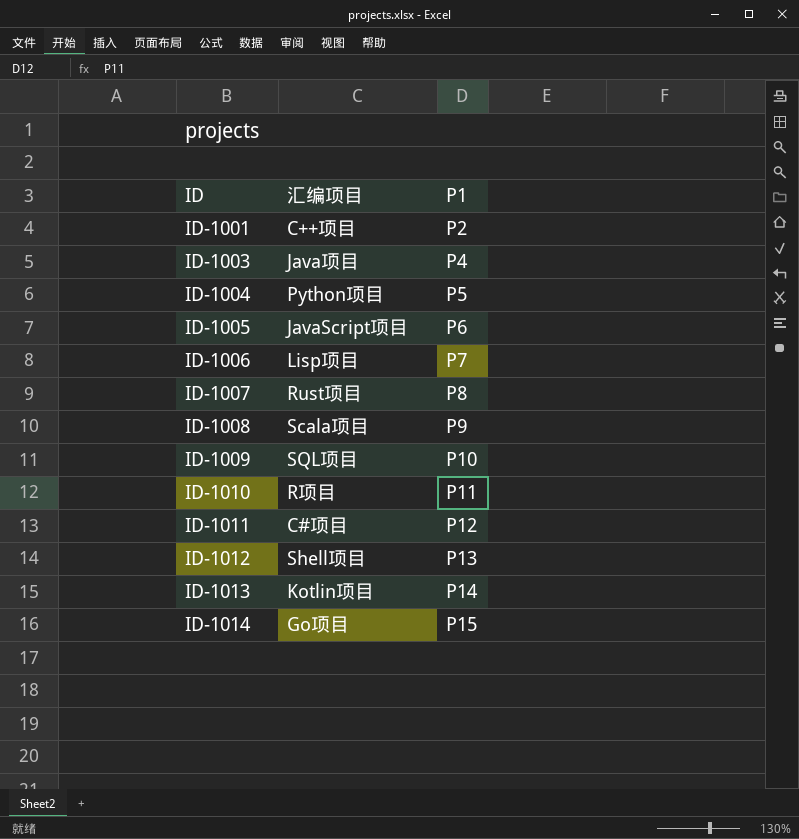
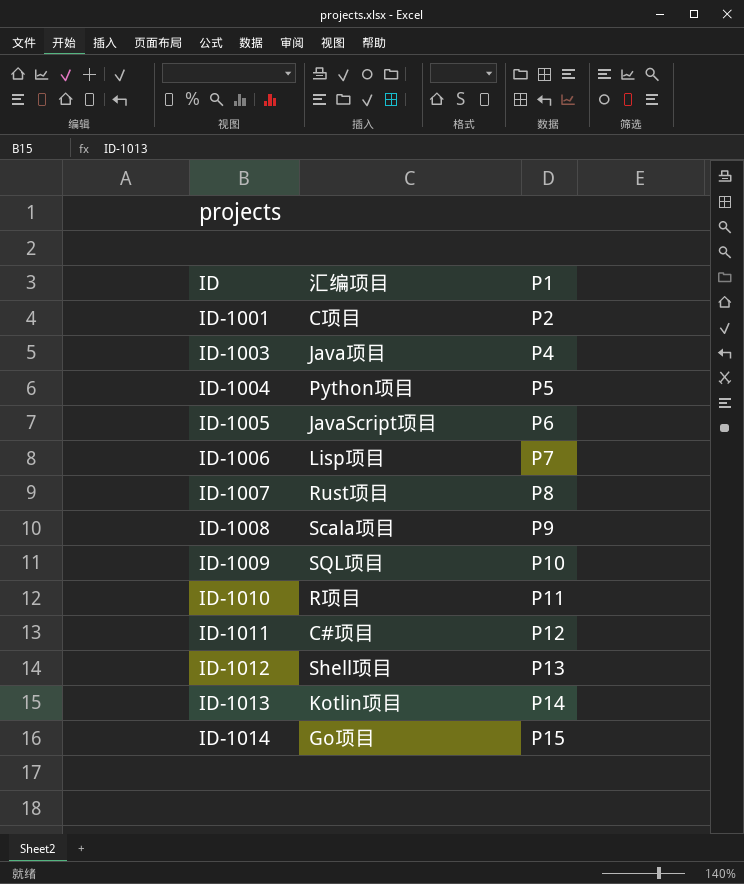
ID-1001 | 汇编项目: C++项目 -> C项目

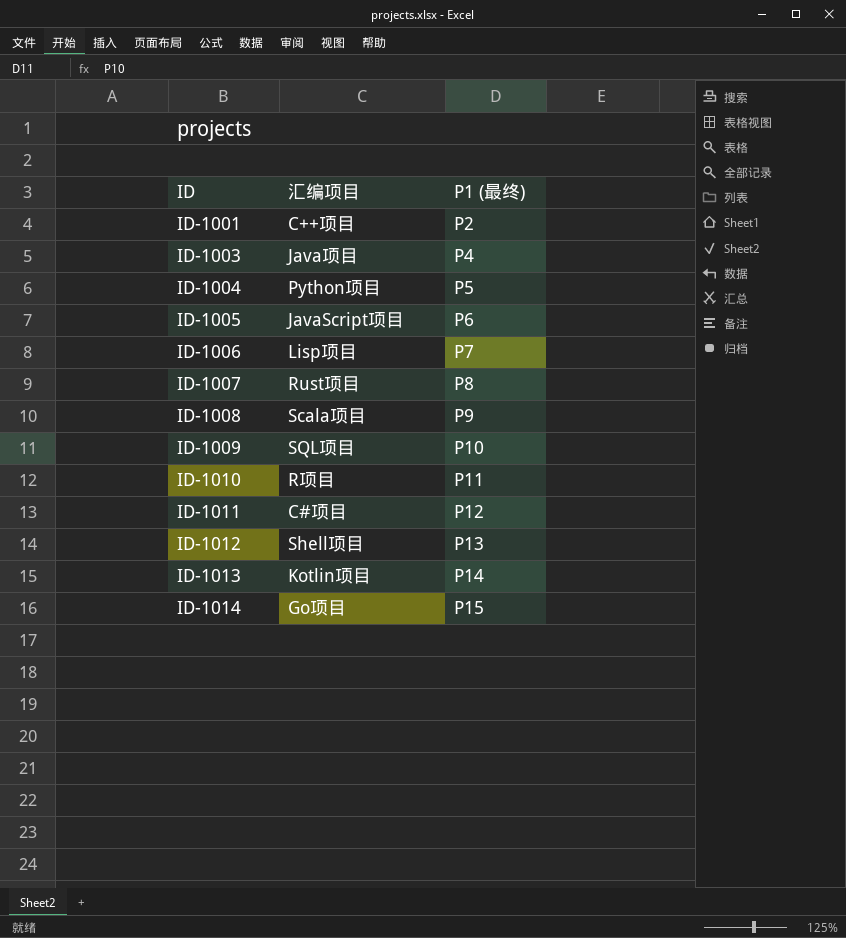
column name: P1 -> P1 (最终)
ID-1001 | 汇编项目: C项目 -> C++项目

